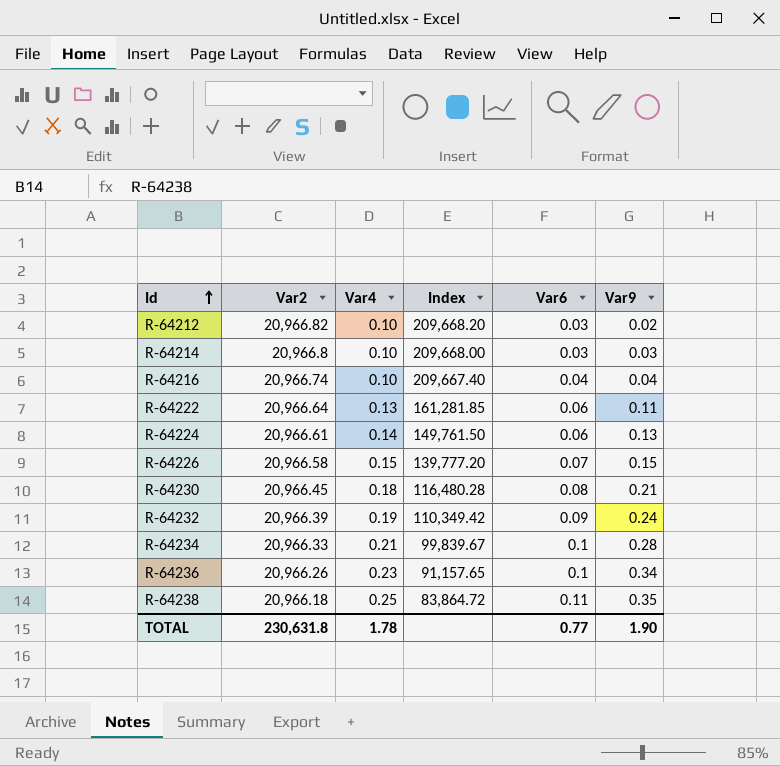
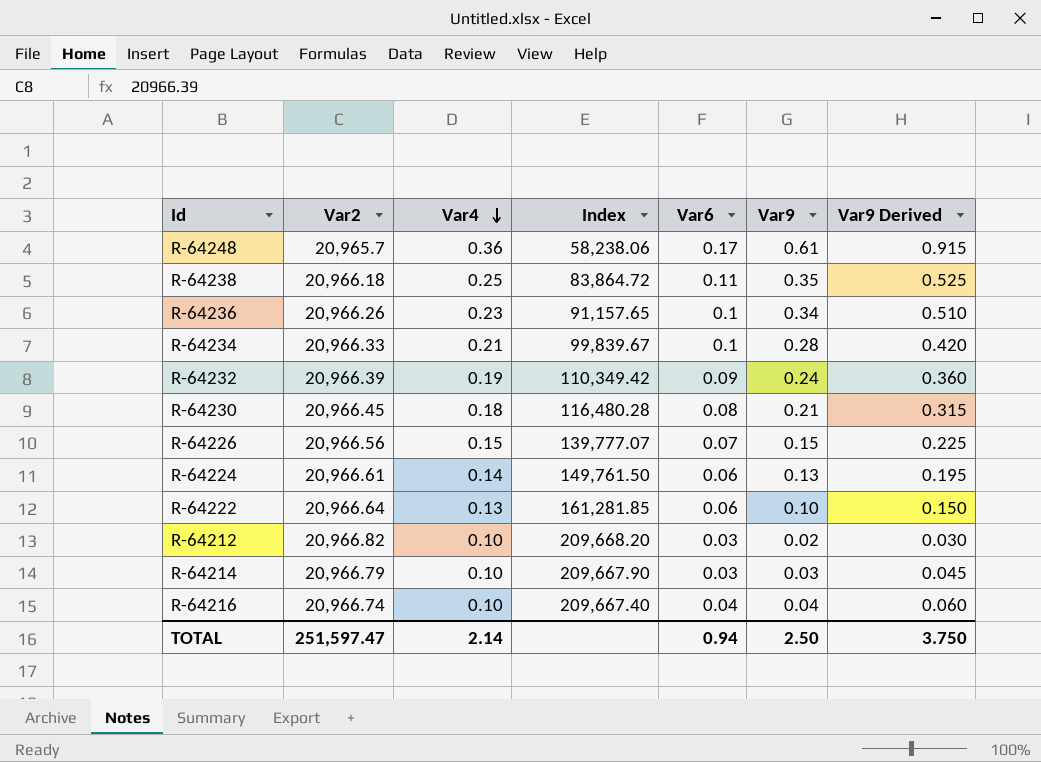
row order: Id ascending -> Var4 descending
column Var9 Derived | formula: none -> [Var9] * 1.5
row R-64248: none -> 20,965.7 | 0.36 | 58,238.06 | 0.17 | 0.61 | 0.915
R-64226 | Var2: 20,966.58 -> 20,966.56
R-64226 | Index: 139,777.20 -> 139,777.07
R-64222 | Var9: 0.11 -> 0.10
R-64214 | Var2: 20,966.8 -> 20,966.79
R-64214 | Index: 209,668.00 -> 209,667.90
TOTAL | Var2: 230,631.8 -> 251,597.47
TOTAL | Var4: 1.78 -> 2.14
TOTAL | Var6: 0.77 -> 0.94
TOTAL | Var9: 1.90 -> 2.50

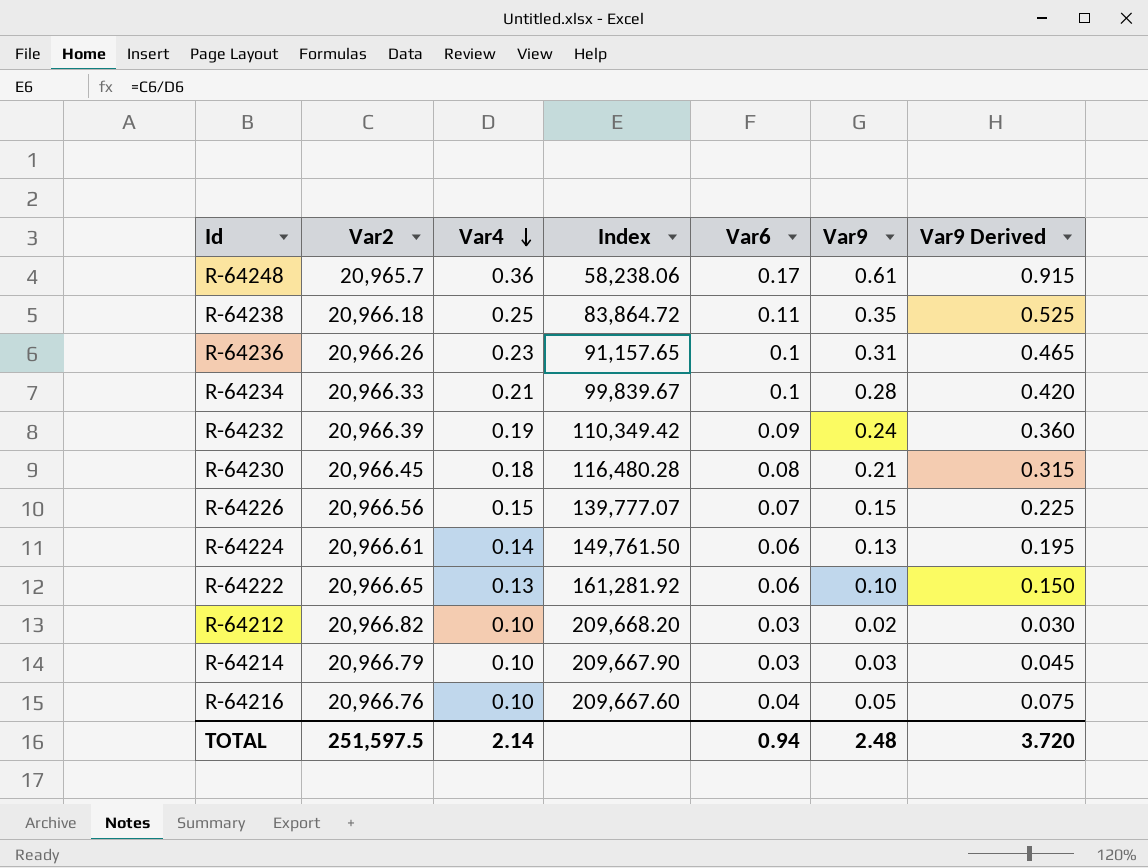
R-64236 | Var9: 0.34 -> 0.31
R-64236 | Var9 Derived: 0.510 -> 0.465
R-64222 | Var2: 20,966.64 -> 20,966.65
R-64222 | Index: 161,281.85 -> 161,281.92
R-64216 | Var2: 20,966.74 -> 20,966.76
R-64216 | Index: 209,667.40 -> 209,667.60
R-64216 | Var9: 0.04 -> 0.05
R-64216 | Var9 Derived: 0.060 -> 0.075
TOTAL | Var2: 251,597.47 -> 251,597.5
TOTAL | Var9: 2.50 -> 2.48
TOTAL | Var9 Derived: 3.750 -> 3.720

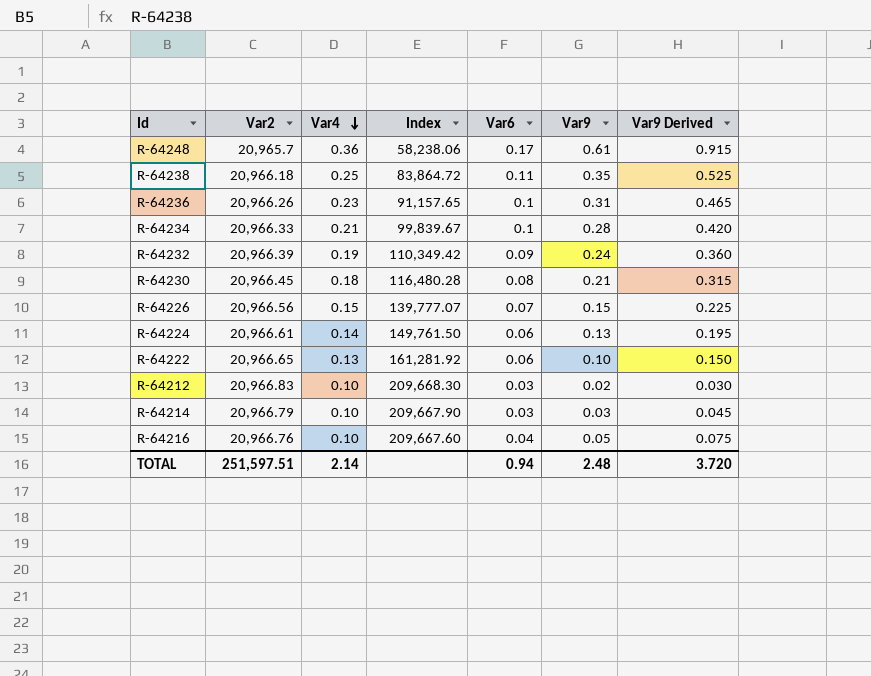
R-64212 | Var2: 20,966.82 -> 20,966.83
R-64212 | Index: 209,668.20 -> 209,668.30
TOTAL | Var2: 251,597.5 -> 251,597.51

